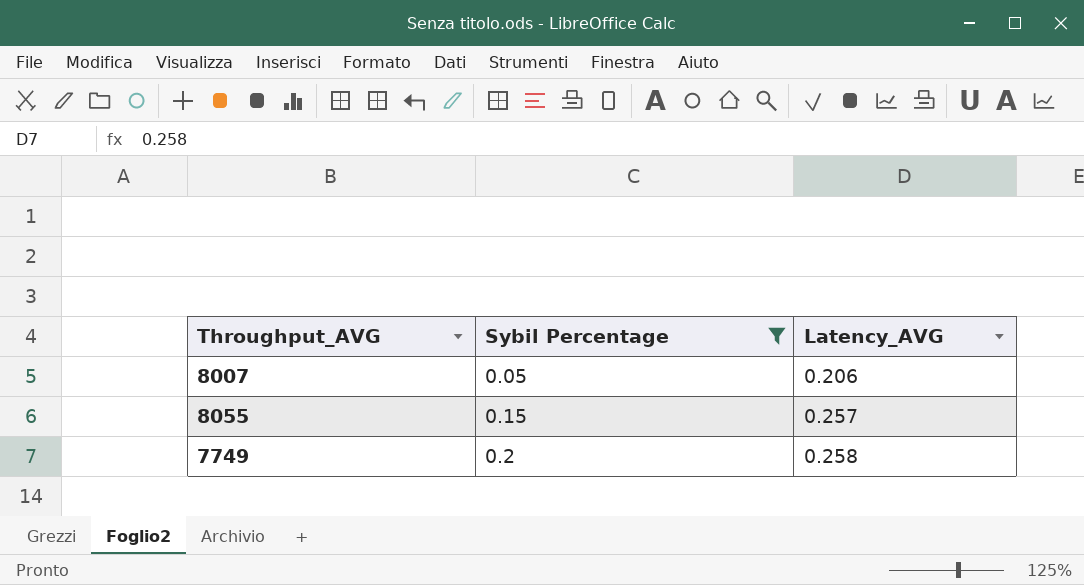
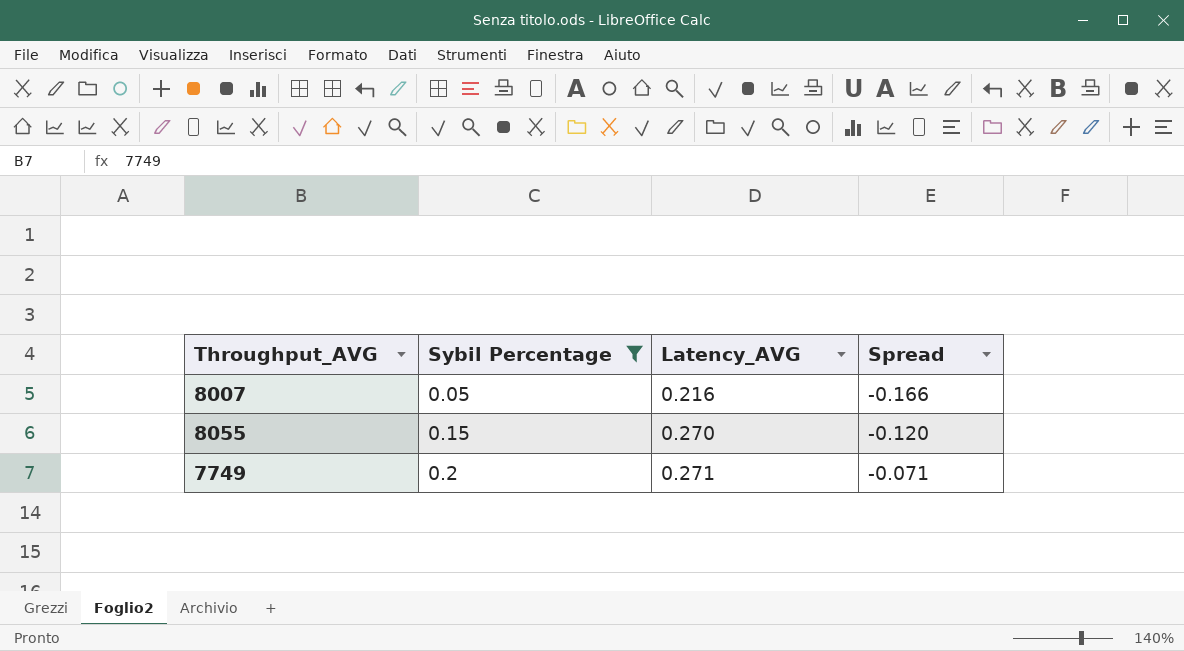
column Spread | formula: none -> [Sybil Percentage] - [Latency_AVG]
8007 | Latency_AVG: 0.206 -> 0.216
8055 | Latency_AVG: 0.257 -> 0.270
7749 | Latency_AVG: 0.258 -> 0.271

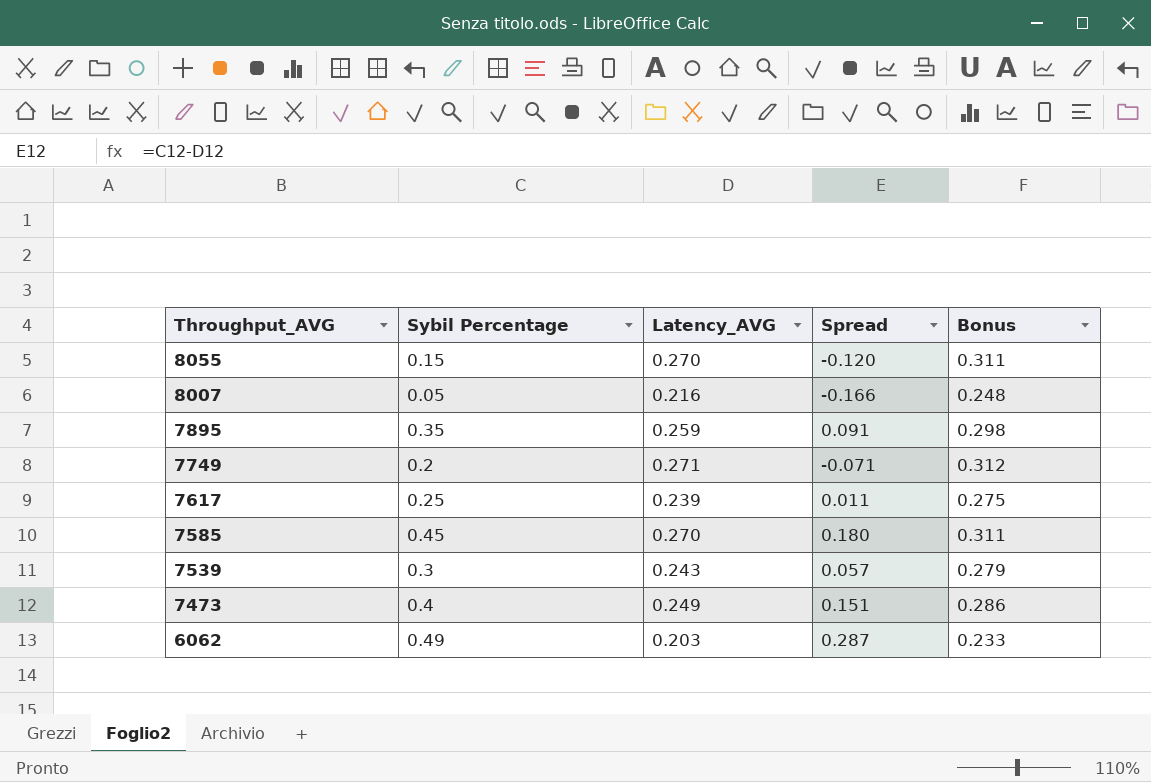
filter: Sybil Percentage <= 0.2 -> none
row order: Sybil Percentage ascending -> Throughput_AVG descending
column Bonus | formula: none -> [Latency_AVG] * 1.15

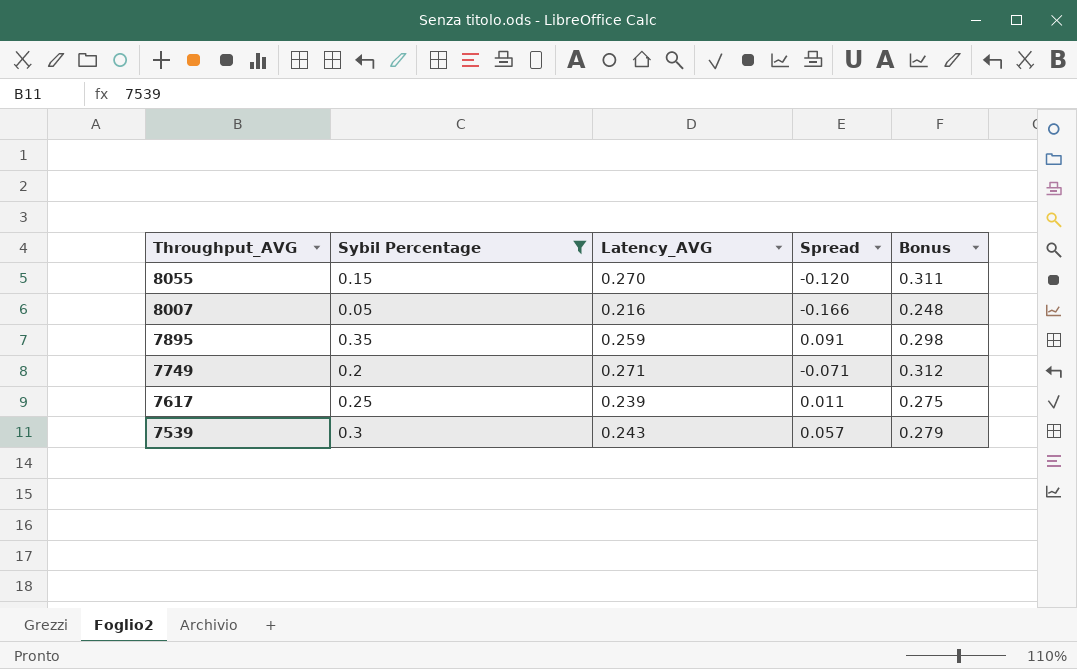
filter: none -> Sybil Percentage <= 0.35

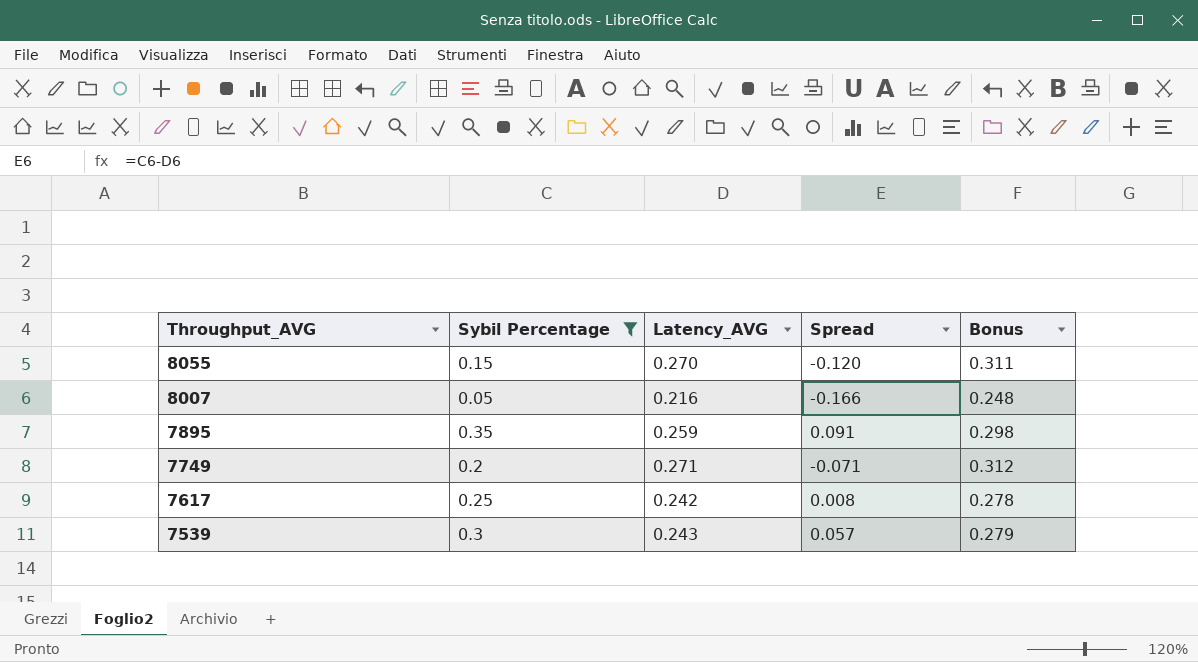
7617 | Latency_AVG: 0.239 -> 0.242
7617 | Spread: 0.011 -> 0.008
7617 | Bonus: 0.275 -> 0.278

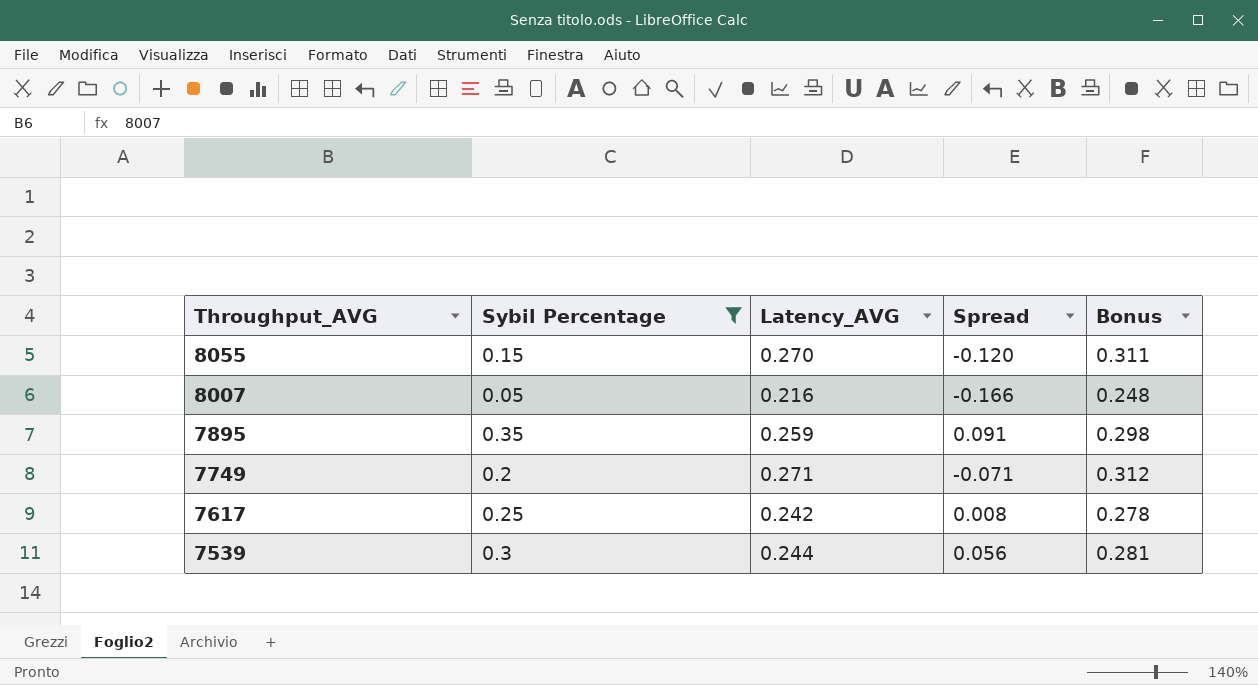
7539 | Latency_AVG: 0.243 -> 0.244
7539 | Spread: 0.057 -> 0.056
7539 | Bonus: 0.279 -> 0.281

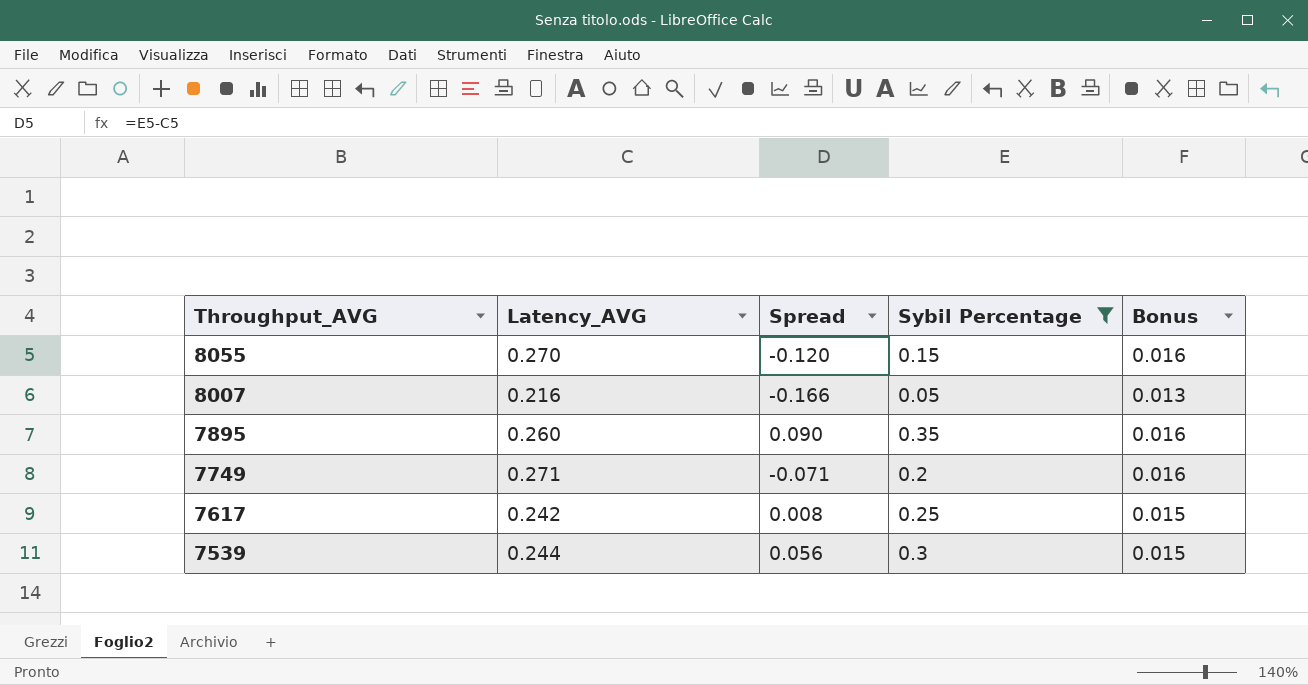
column Sybil Percentage | position: 2 -> 4
column Bonus | formula: [Latency_AVG] * 1.15 -> [Latency_AVG] * 0.06
7895 | Latency_AVG: 0.259 -> 0.260
7895 | Spread: 0.091 -> 0.090

